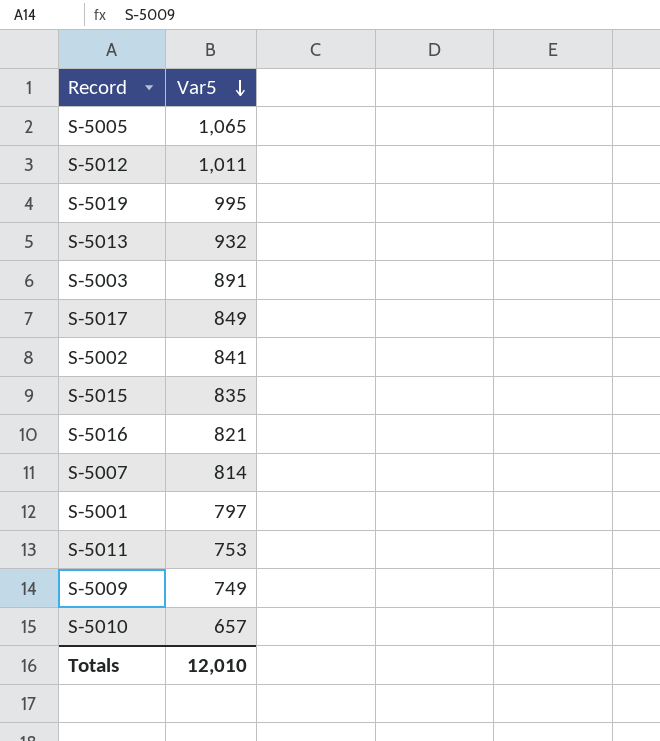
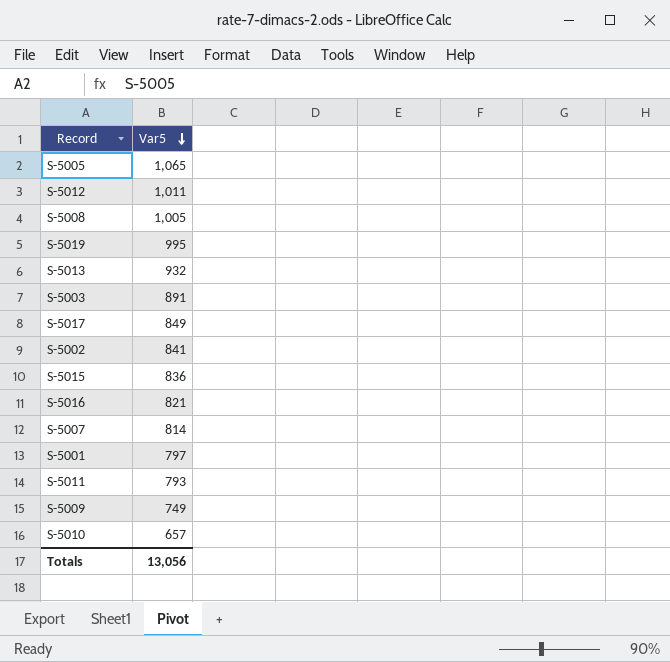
row S-5008: none -> 1,005
S-5015 | Var5: 835 -> 836
S-5011 | Var5: 753 -> 793
Totals | Var5: 12,010 -> 13,056

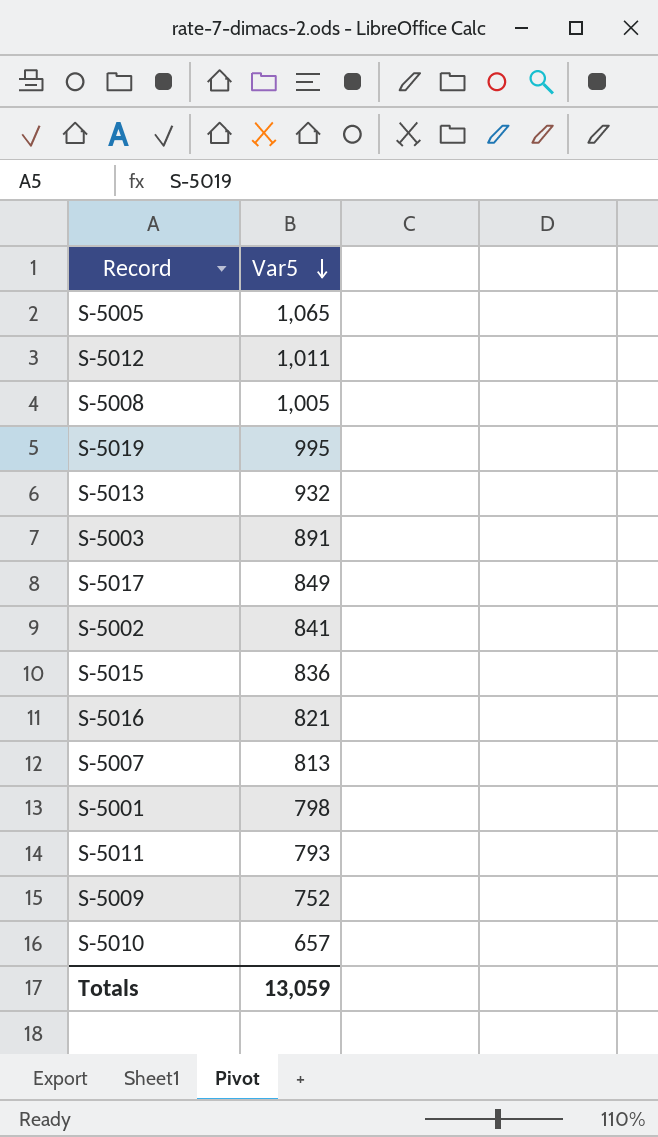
S-5007 | Var5: 814 -> 813
S-5001 | Var5: 797 -> 798
S-5009 | Var5: 749 -> 752
Totals | Var5: 13,056 -> 13,059

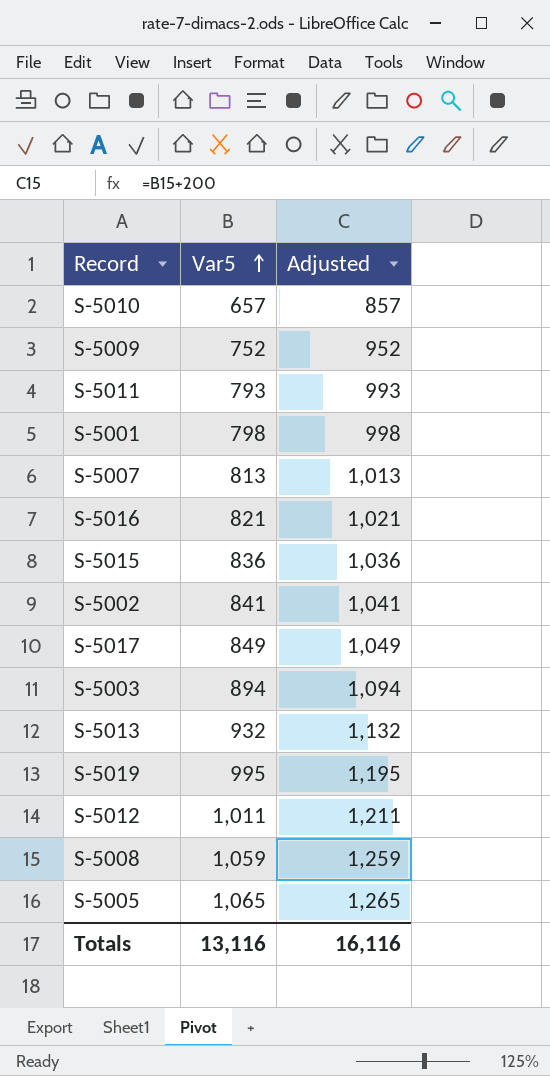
row order: Var5 descending -> Var5 ascending
column Adjusted | formula: none -> [Var5] + 200
S-5003 | Var5: 891 -> 894
S-5008 | Var5: 1,005 -> 1,059
Totals | Var5: 13,059 -> 13,116

